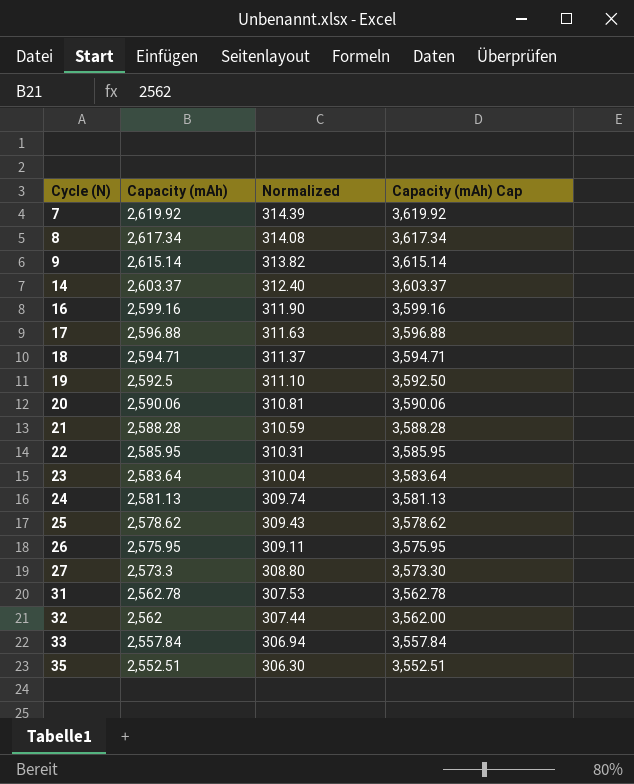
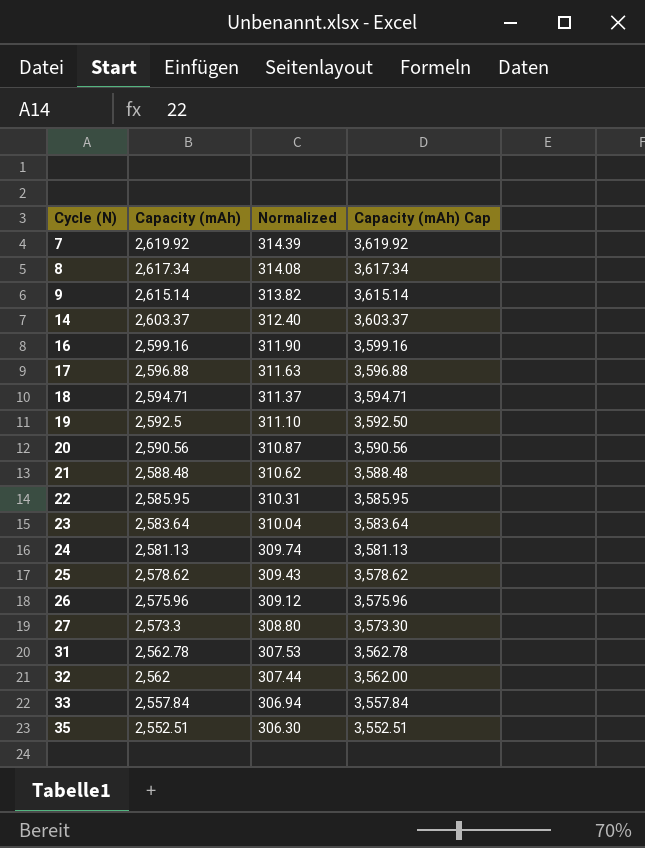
20 | Capacity (mAh): 2,590.06 -> 2,590.56
20 | Normalized: 310.81 -> 310.87
20 | Capacity (mAh) Cap: 3,590.06 -> 3,590.56
21 | Capacity (mAh): 2,588.28 -> 2,588.48
21 | Normalized: 310.59 -> 310.62
21 | Capacity (mAh) Cap: 3,588.28 -> 3,588.48
26 | Capacity (mAh): 2,575.95 -> 2,575.96
26 | Normalized: 309.11 -> 309.12
26 | Capacity (mAh) Cap: 3,575.95 -> 3,575.96

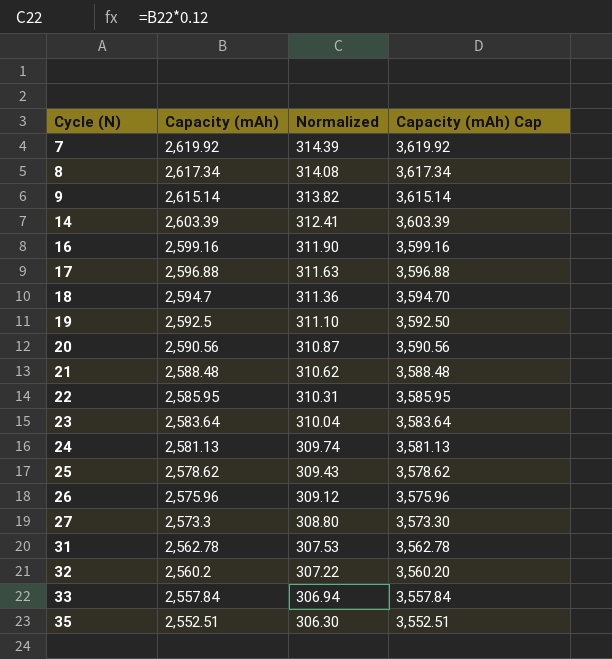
14 | Capacity (mAh): 2,603.37 -> 2,603.39
14 | Normalized: 312.40 -> 312.41
14 | Capacity (mAh) Cap: 3,603.37 -> 3,603.39
18 | Capacity (mAh): 2,594.71 -> 2,594.7
18 | Normalized: 311.37 -> 311.36
18 | Capacity (mAh) Cap: 3,594.71 -> 3,594.70
32 | Capacity (mAh): 2,562 -> 2,560.2
32 | Normalized: 307.44 -> 307.22
32 | Capacity (mAh) Cap: 3,562.00 -> 3,560.20

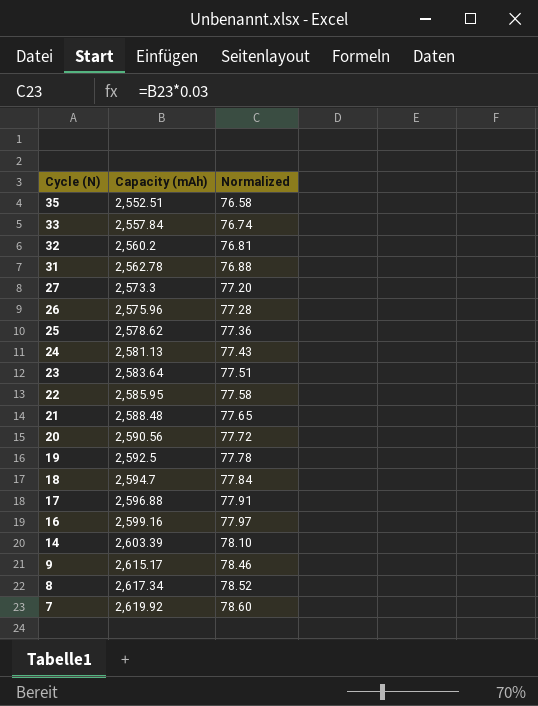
row order: Cycle (N) ascending -> Cycle (N) descending
column Capacity (mAh) Cap | formula: [Capacity (mAh)] + 1000 -> none
column Normalized | formula: [Capacity (mAh)] * 0.12 -> [Capacity (mAh)] * 0.03
9 | Capacity (mAh): 2,615.14 -> 2,615.17

